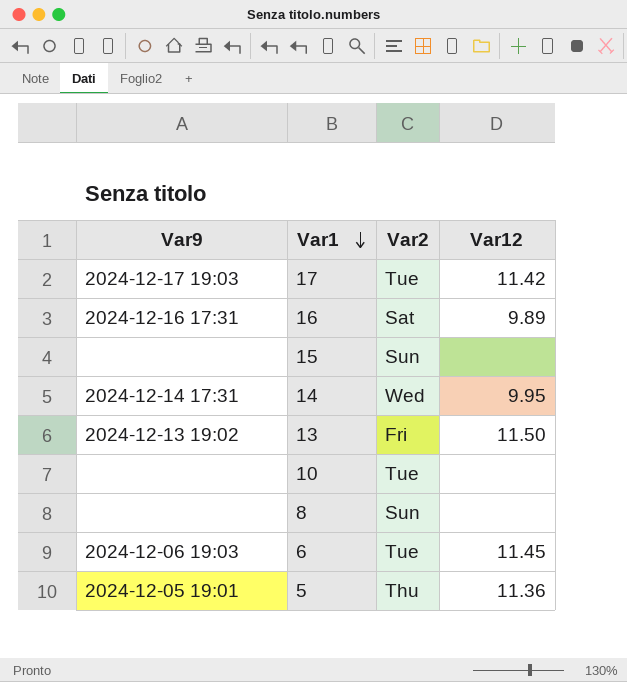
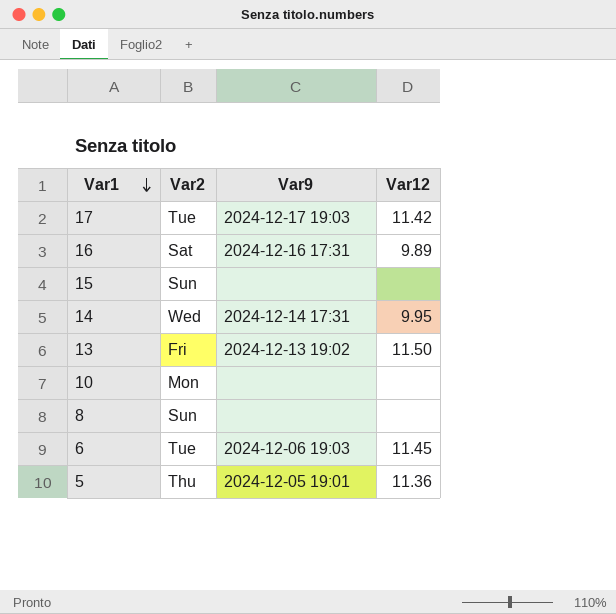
column Var9 | position: 1 -> 3
10 | Var2: Tue -> Mon

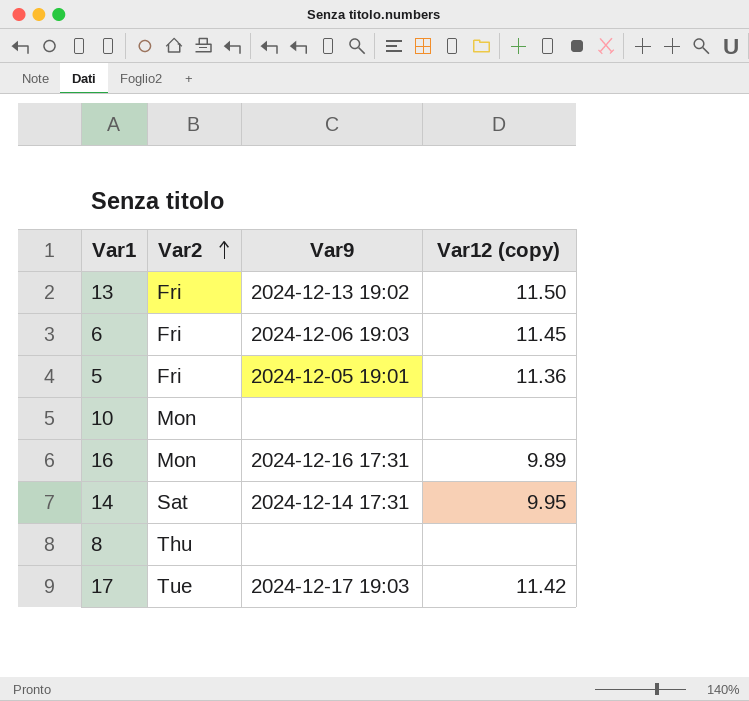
row order: Var1 descending -> Var2 ascending
column name: Var12 -> Var12 (copy)
row 15: Sun | none | none -> none
6 | Var2: Tue -> Fri
5 | Var2: Thu -> Fri
16 | Var2: Sat -> Mon
14 | Var2: Wed -> Sat
8 | Var2: Sun -> Thu

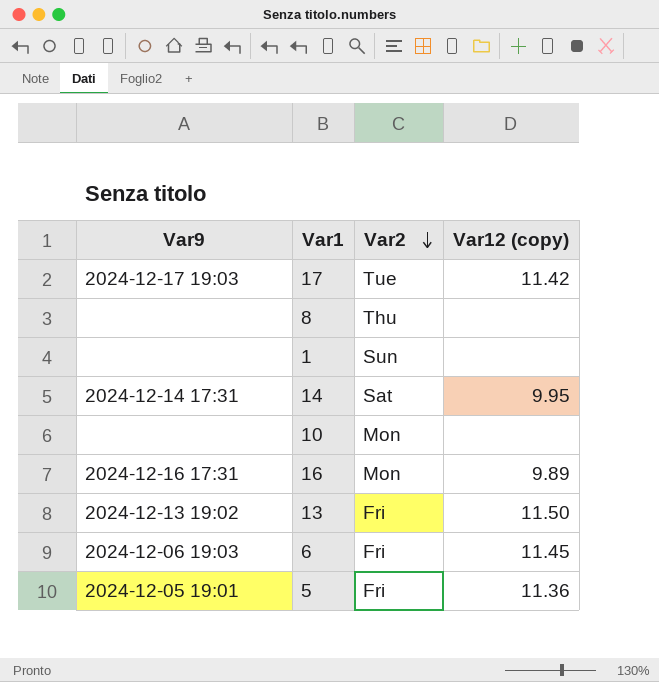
row order: Var2 ascending -> Var2 descending
column Var9 | position: 3 -> 1
row 1: none -> none | Sun | none

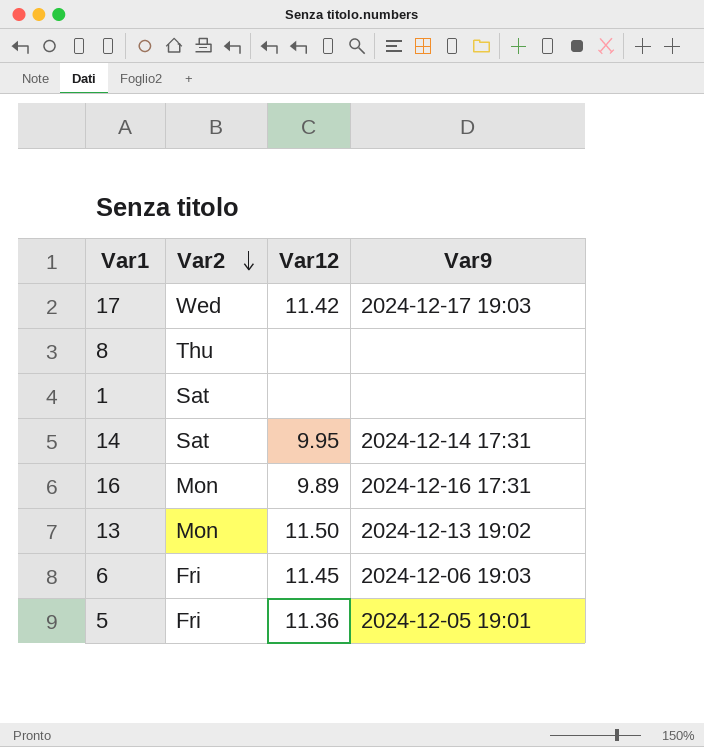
column name: Var12 (copy) -> Var12
column Var9 | position: 1 -> 4
row 10: none | Mon | none -> none
17 | Var2: Tue -> Wed
1 | Var2: Sun -> Sat
13 | Var2: Fri -> Mon

